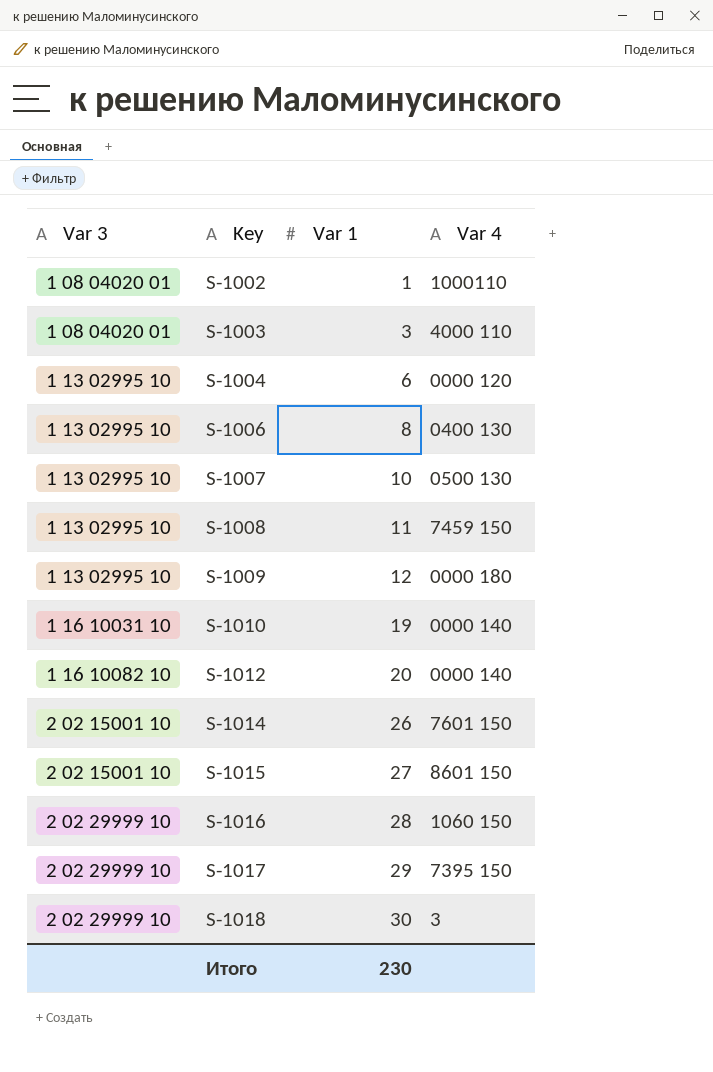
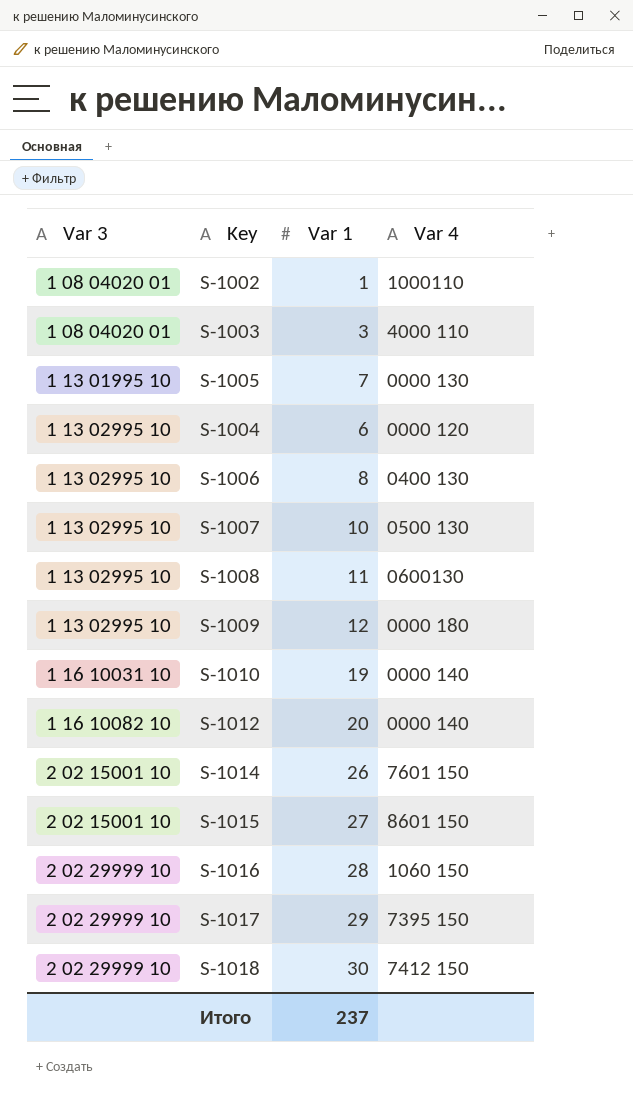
row S-1005: none -> 1 13 01995 10 | 7 | 0000 130
S-1008 | Var 4: 7459 150 -> 0600130
S-1018 | Var 4: 3 -> 7412 150
Итого | Var 1: 230 -> 237

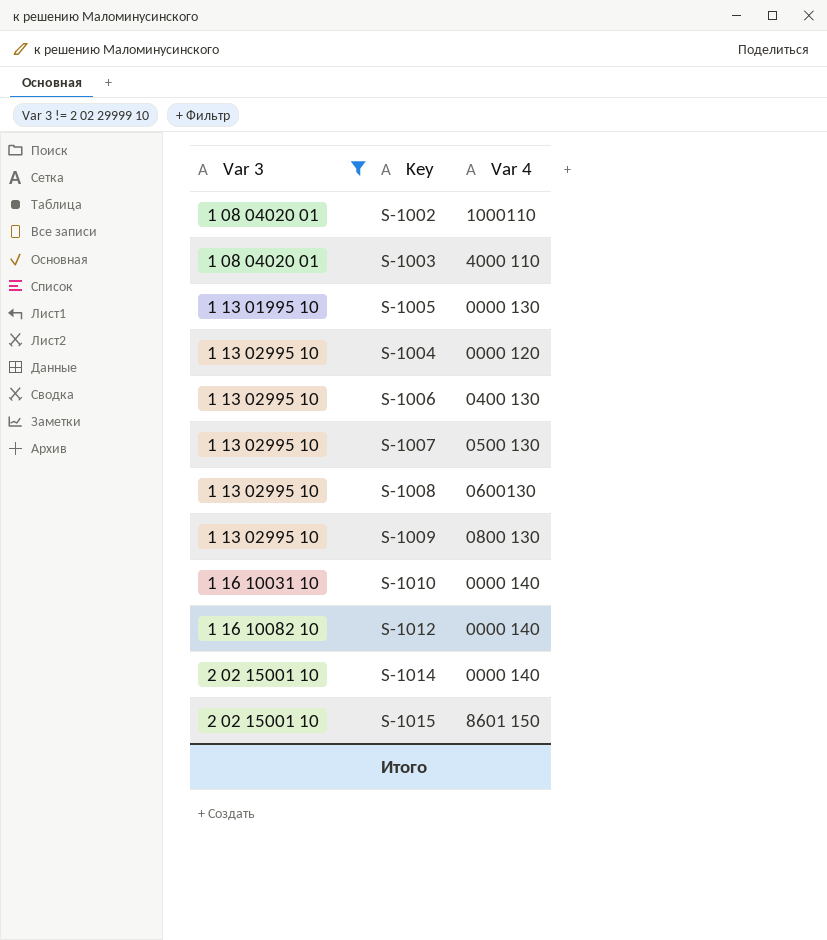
filter: none -> Var 3 != 2 02 29999 10
column Var 1 | position: 3 -> none
S-1009 | Var 4: 0000 180 -> 0800 130
S-1014 | Var 4: 7601 150 -> 0000 140

